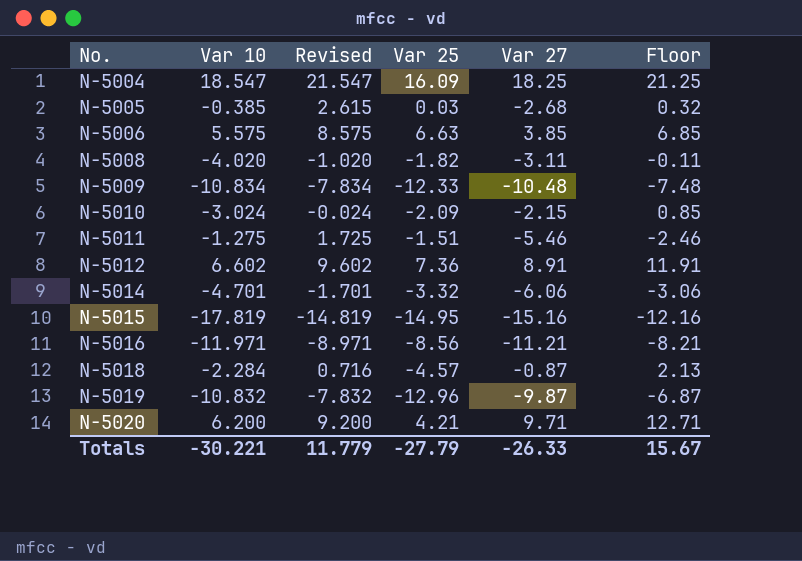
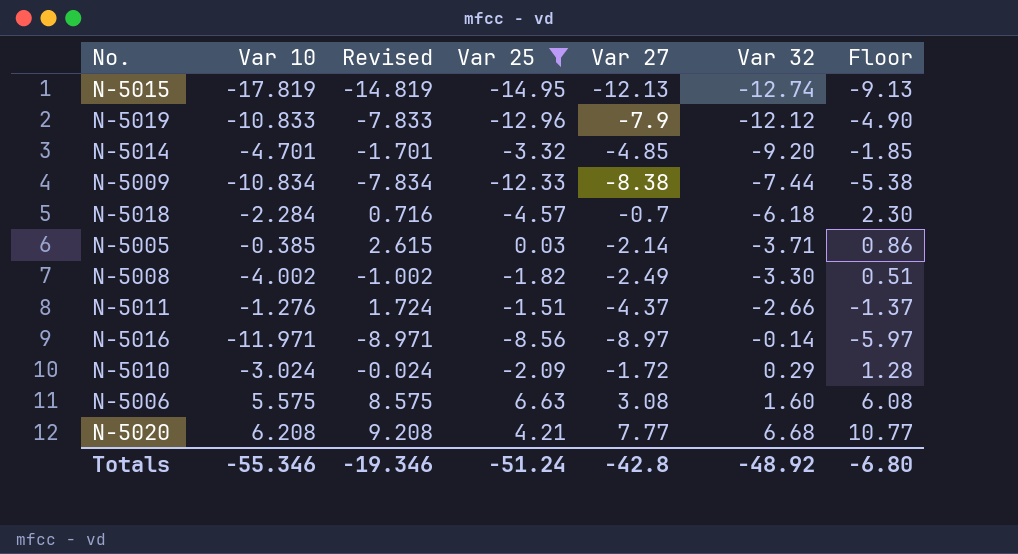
filter: none -> Var 25 <= 6.63
row order: No. ascending -> Var 32 ascending
column Var 32 | position: none -> 6
N-5015 | Var 27: -15.16 -> -12.13
N-5015 | Floor: -12.16 -> -9.13
N-5019 | Var 10: -10.832 -> -10.833
N-5019 | Revised: -7.832 -> -7.833
N-5019 | Var 27: -9.87 -> -7.9
N-5019 | Floor: -6.87 -> -4.90
N-5014 | Var 27: -6.06 -> -4.85
N-5014 | Floor: -3.06 -> -1.85
N-5009 | Var 27: -10.48 -> -8.38
N-5009 | Floor: -7.48 -> -5.38
N-5018 | Var 27: -0.87 -> -0.7
N-5018 | Floor: 2.13 -> 2.30
N-5005 | Var 27: -2.68 -> -2.14
N-5005 | Floor: 0.32 -> 0.86
N-5008 | Var 10: -4.020 -> -4.002
N-5008 | Revised: -1.020 -> -1.002
N-5008 | Var 27: -3.11 -> -2.49
N-5008 | Floor: -0.11 -> 0.51
N-5011 | Var 10: -1.275 -> -1.276
N-5011 | Revised: 1.725 -> 1.724
N-5011 | Var 27: -5.46 -> -4.37
N-5011 | Floor: -2.46 -> -1.37
N-5016 | Var 27: -11.21 -> -8.97
N-5016 | Floor: -8.21 -> -5.97
N-5010 | Var 27: -2.15 -> -1.72
N-5010 | Floor: 0.85 -> 1.28
N-5006 | Var 27: 3.85 -> 3.08
N-5006 | Floor: 6.85 -> 6.08
N-5020 | Var 10: 6.200 -> 6.208
N-5020 | Revised: 9.200 -> 9.208
N-5020 | Var 27: 9.71 -> 7.77
N-5020 | Floor: 12.71 -> 10.77
Totals | Var 10: -30.221 -> -55.346
Totals | Revised: 11.779 -> -19.346
Totals | Var 25: -27.79 -> -51.24
Totals | Var 27: -26.33 -> -42.8
Totals | Floor: 15.67 -> -6.80

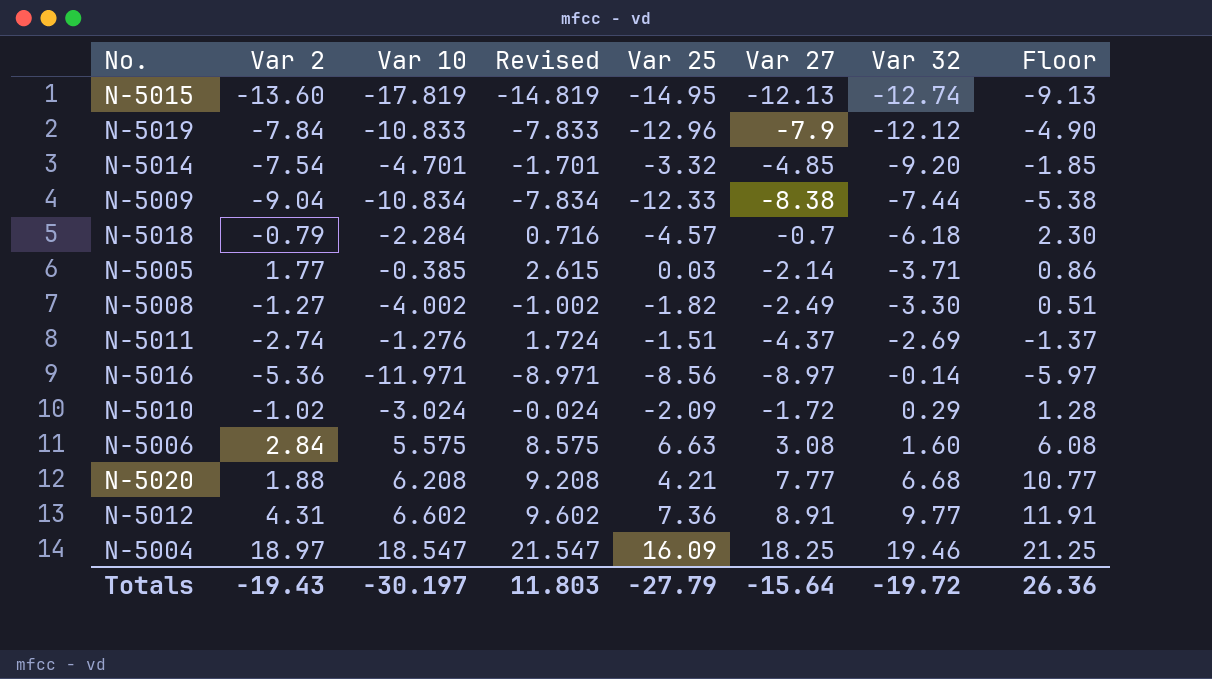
filter: Var 25 <= 6.63 -> none
column Var 2 | position: none -> 2
N-5011 | Var 32: -2.66 -> -2.69
Totals | Var 10: -55.346 -> -30.197
Totals | Revised: -19.346 -> 11.803
Totals | Var 25: -51.24 -> -27.79
Totals | Var 27: -42.8 -> -15.64
Totals | Var 32: -48.92 -> -19.72
Totals | Floor: -6.80 -> 26.36

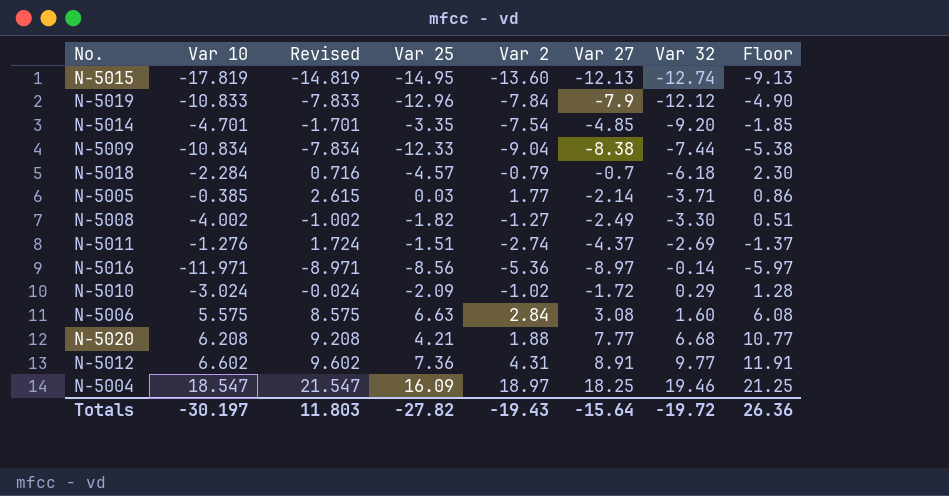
column Var 2 | position: 2 -> 5
N-5014 | Var 25: -3.32 -> -3.35
Totals | Var 25: -27.79 -> -27.82

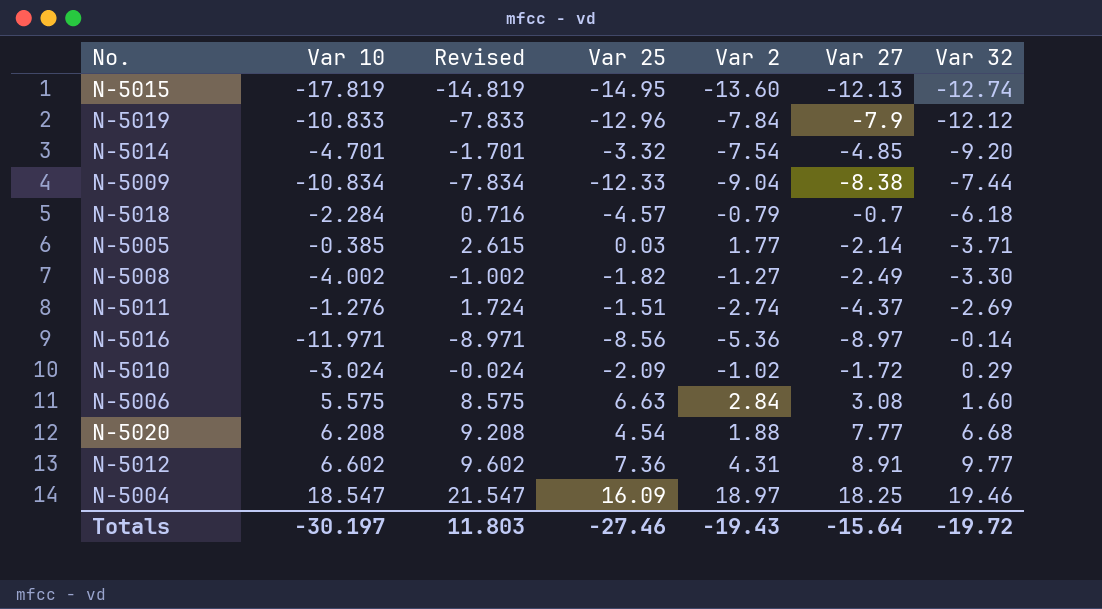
column Floor | formula: [Var 27] + 3 -> none
N-5014 | Var 25: -3.35 -> -3.32
N-5020 | Var 25: 4.21 -> 4.54
Totals | Var 25: -27.82 -> -27.46

